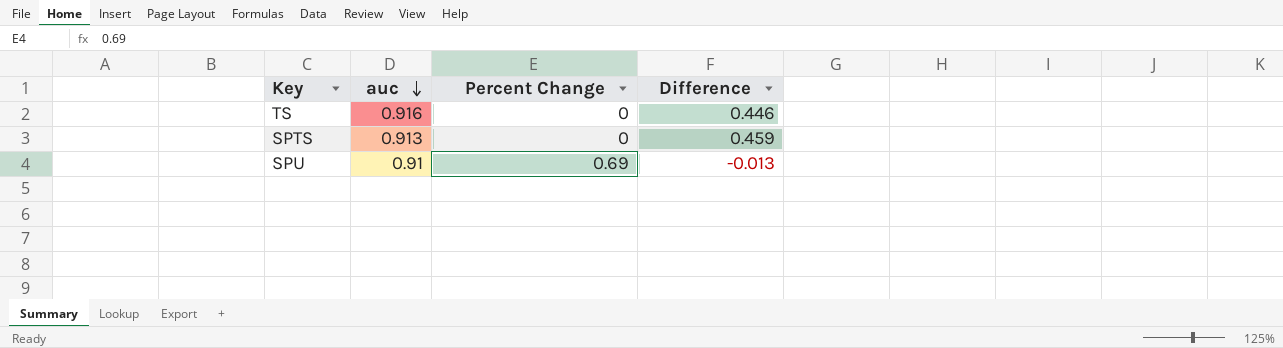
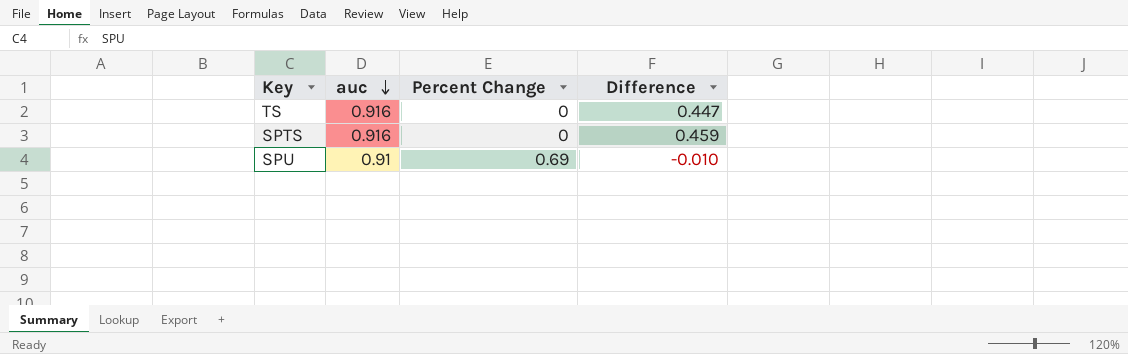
TS | Difference: 0.446 -> 0.447
SPTS | auc: 0.913 -> 0.916
SPU | Difference: -0.013 -> -0.010

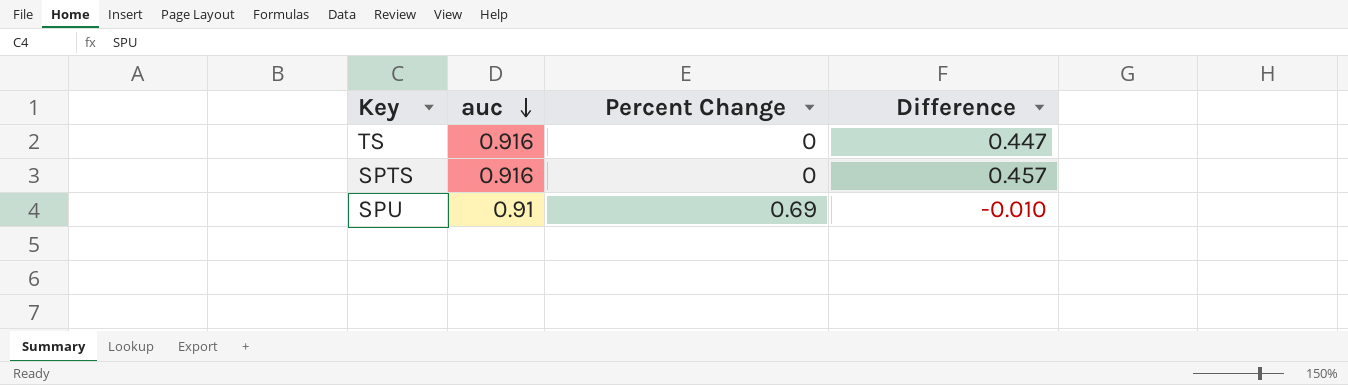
SPTS | Difference: 0.459 -> 0.457

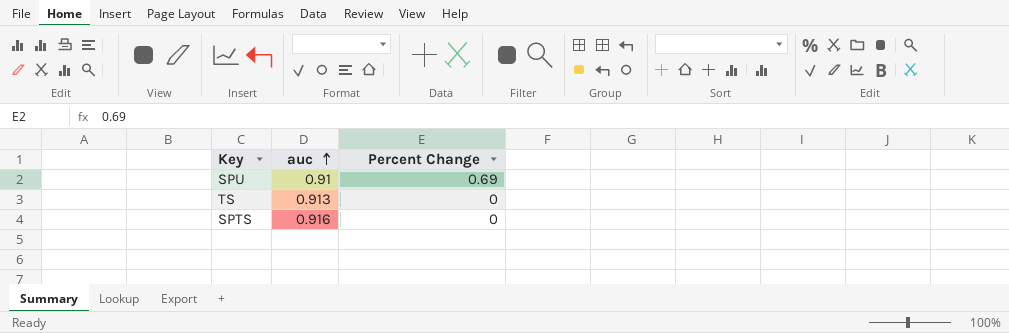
row order: auc descending -> auc ascending
column Difference | position: 4 -> none
TS | auc: 0.916 -> 0.913

